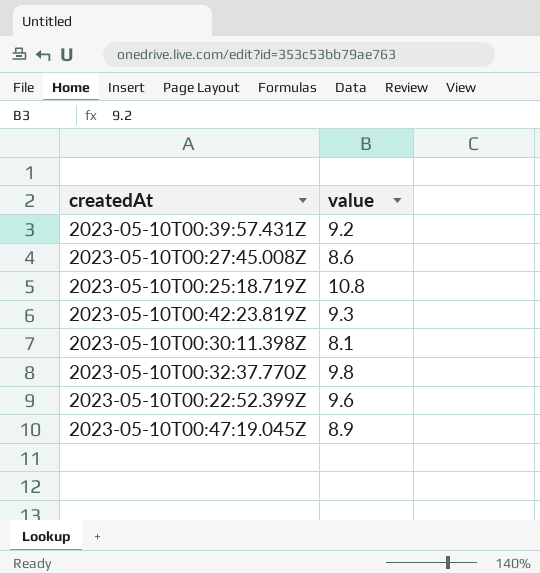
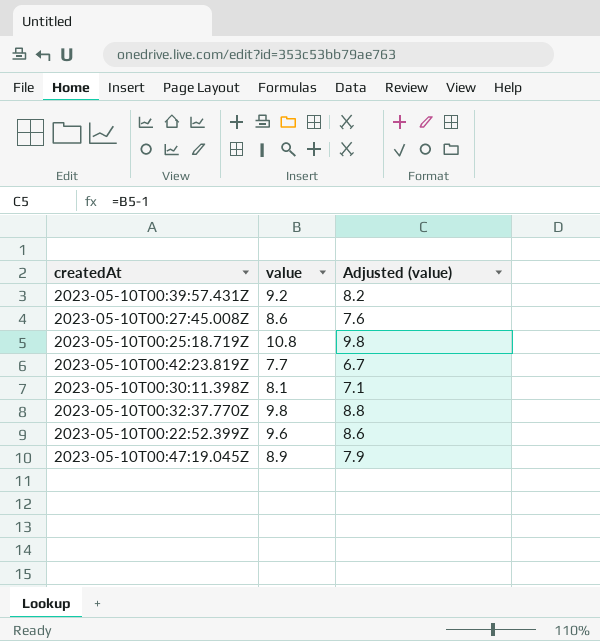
column Adjusted (value) | formula: none -> [value] - 1
2023-05-10T00:42:23.819Z | value: 9.3 -> 7.7

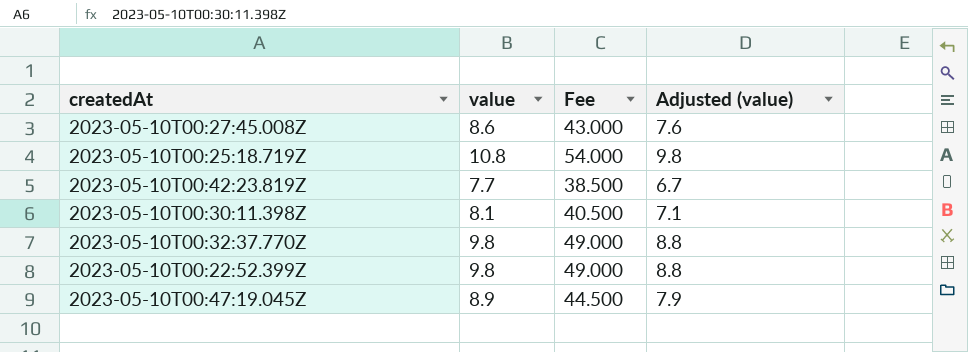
column Fee | formula: none -> [value] * 5
row 2023-05-10T00:39:57.431Z: 9.2 | 8.2 -> none
2023-05-10T00:22:52.399Z | value: 9.6 -> 9.8
2023-05-10T00:22:52.399Z | Adjusted (value): 8.6 -> 8.8

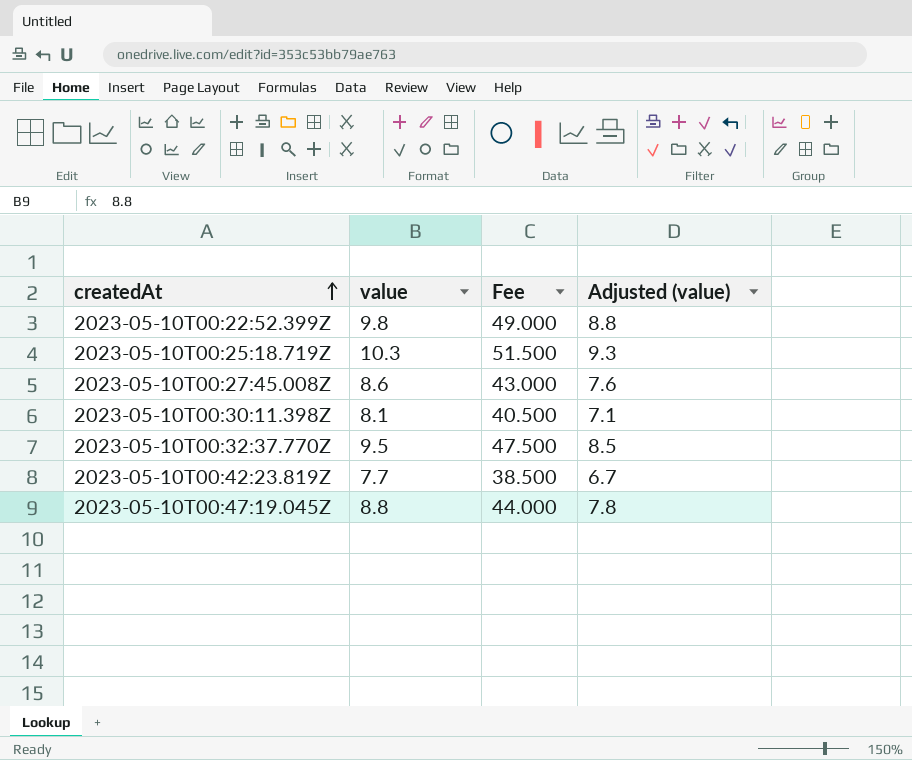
row order: none -> createdAt ascending
2023-05-10T00:25:18.719Z | value: 10.8 -> 10.3
2023-05-10T00:25:18.719Z | Fee: 54.000 -> 51.500
2023-05-10T00:25:18.719Z | Adjusted (value): 9.8 -> 9.3
2023-05-10T00:32:37.770Z | value: 9.8 -> 9.5
2023-05-10T00:32:37.770Z | Fee: 49.000 -> 47.500
2023-05-10T00:32:37.770Z | Adjusted (value): 8.8 -> 8.5
2023-05-10T00:47:19.045Z | value: 8.9 -> 8.8
2023-05-10T00:47:19.045Z | Fee: 44.500 -> 44.000
2023-05-10T00:47:19.045Z | Adjusted (value): 7.9 -> 7.8

